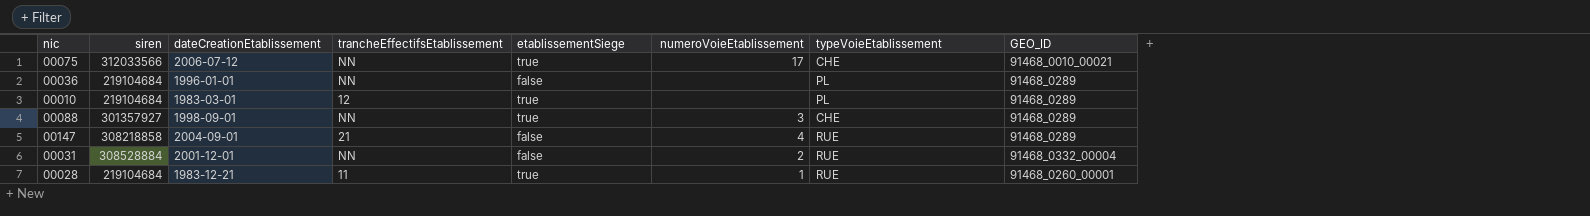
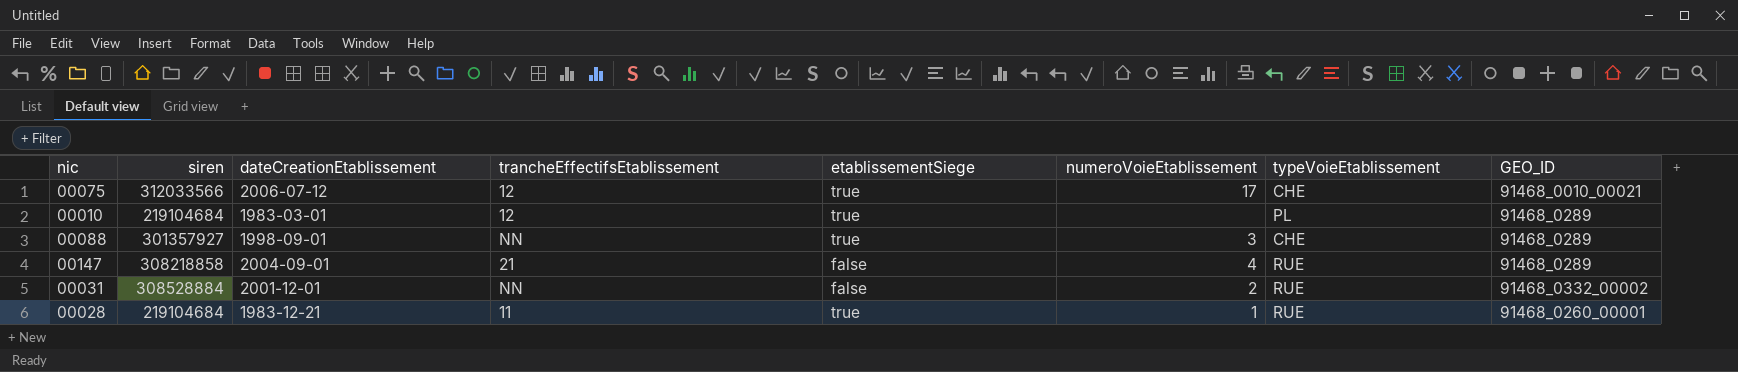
row 00036: 219104684 | 1996-01-01 | NN | false | none | PL | 91468_0289 -> none
00075 | trancheEffectifsEtablissement: NN -> 12
00031 | GEO_ID: 91468_0332_00004 -> 91468_0332_00002

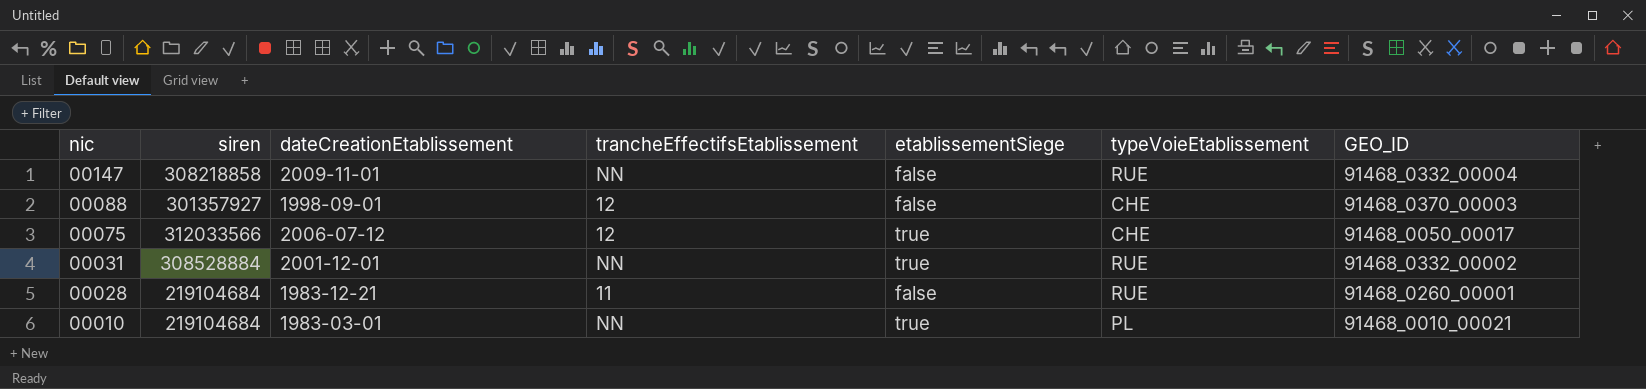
row order: none -> nic descending
column numeroVoieEtablissement | position: 6 -> none
00147 | dateCreationEtablissement: 2004-09-01 -> 2009-11-01
00147 | trancheEffectifsEtablissement: 21 -> NN
00147 | GEO_ID: 91468_0289 -> 91468_0332_00004
00088 | trancheEffectifsEtablissement: NN -> 12
00088 | etablissementSiege: true -> false
00088 | GEO_ID: 91468_0289 -> 91468_0370_00003
00075 | GEO_ID: 91468_0010_00021 -> 91468_0050_00017
00031 | etablissementSiege: false -> true
00028 | etablissementSiege: true -> false
00010 | trancheEffectifsEtablissement: 12 -> NN
00010 | GEO_ID: 91468_0289 -> 91468_0010_00021

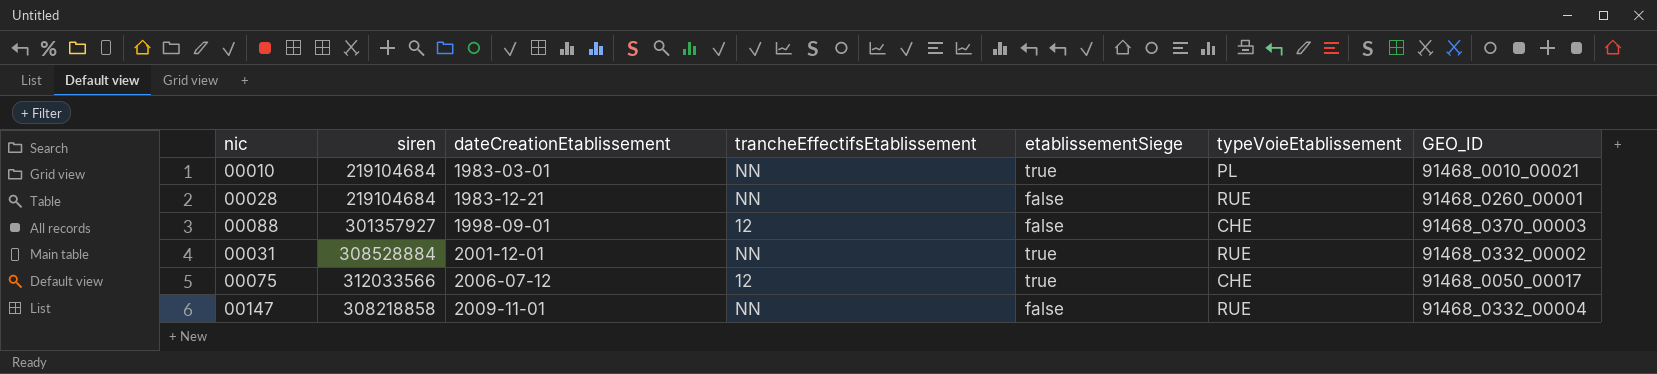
row order: nic descending -> dateCreationEtablissement ascending
00028 | trancheEffectifsEtablissement: 11 -> NN

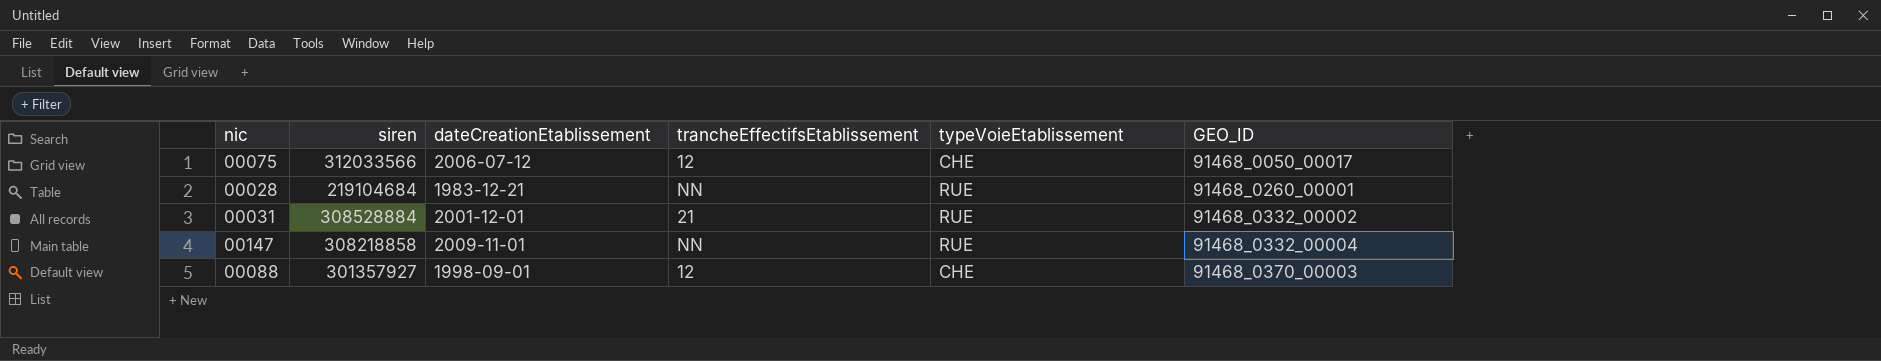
row order: dateCreationEtablissement ascending -> GEO_ID ascending
column etablissementSiege | position: 5 -> none
row 00010: 219104684 | 1983-03-01 | NN | true | PL | 91468_0010_00021 -> none
00031 | trancheEffectifsEtablissement: NN -> 21

